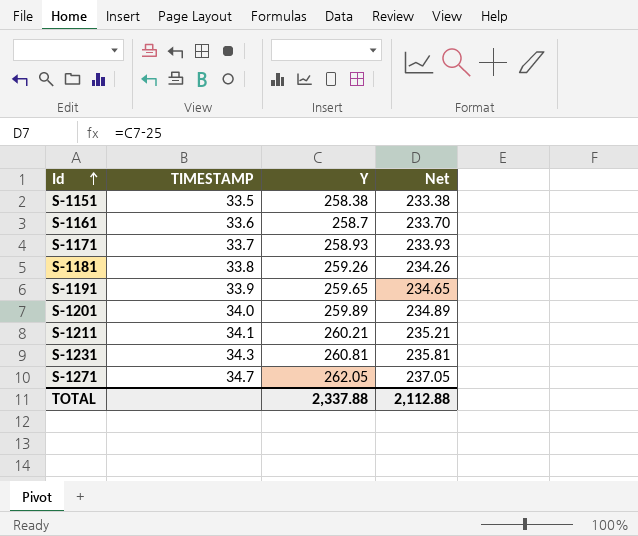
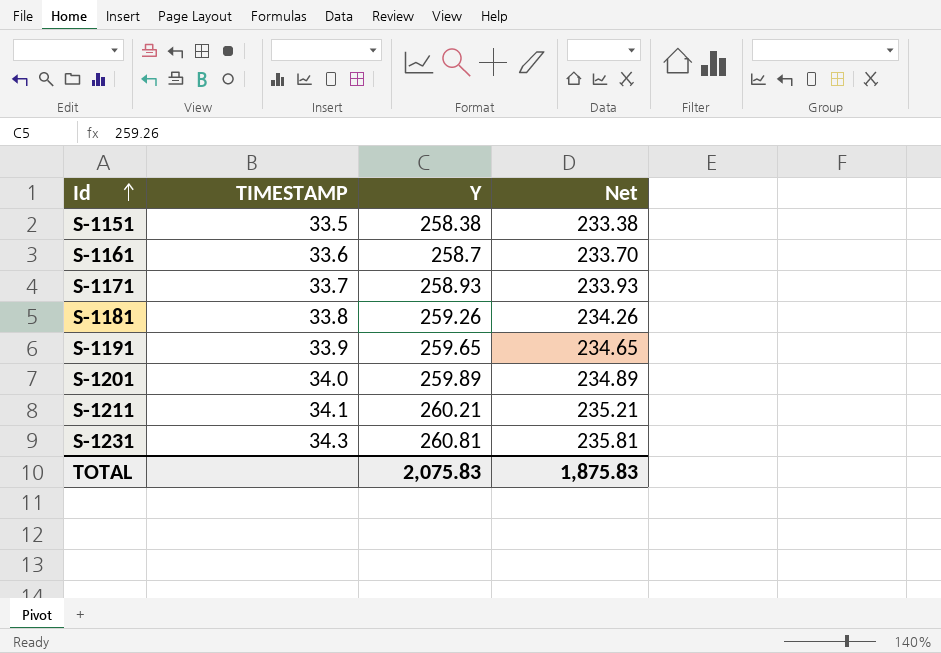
row S-1271: 34.7 | 262.05 | 237.05 -> none
TOTAL | Y: 2,337.88 -> 2,075.83
TOTAL | Net: 2,112.88 -> 1,875.83

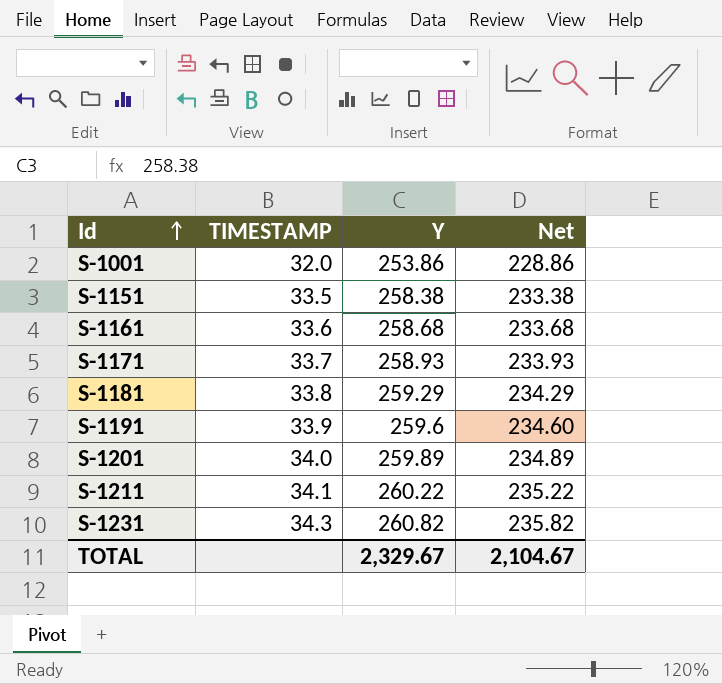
row S-1001: none -> 32.0 | 253.86 | 228.86
S-1161 | Y: 258.7 -> 258.68
S-1161 | Net: 233.70 -> 233.68
S-1181 | Y: 259.26 -> 259.29
S-1181 | Net: 234.26 -> 234.29
S-1191 | Y: 259.65 -> 259.6
S-1191 | Net: 234.65 -> 234.60
S-1211 | Y: 260.21 -> 260.22
S-1211 | Net: 235.21 -> 235.22
S-1231 | Y: 260.81 -> 260.82
S-1231 | Net: 235.81 -> 235.82
TOTAL | Y: 2,075.83 -> 2,329.67
TOTAL | Net: 1,875.83 -> 2,104.67

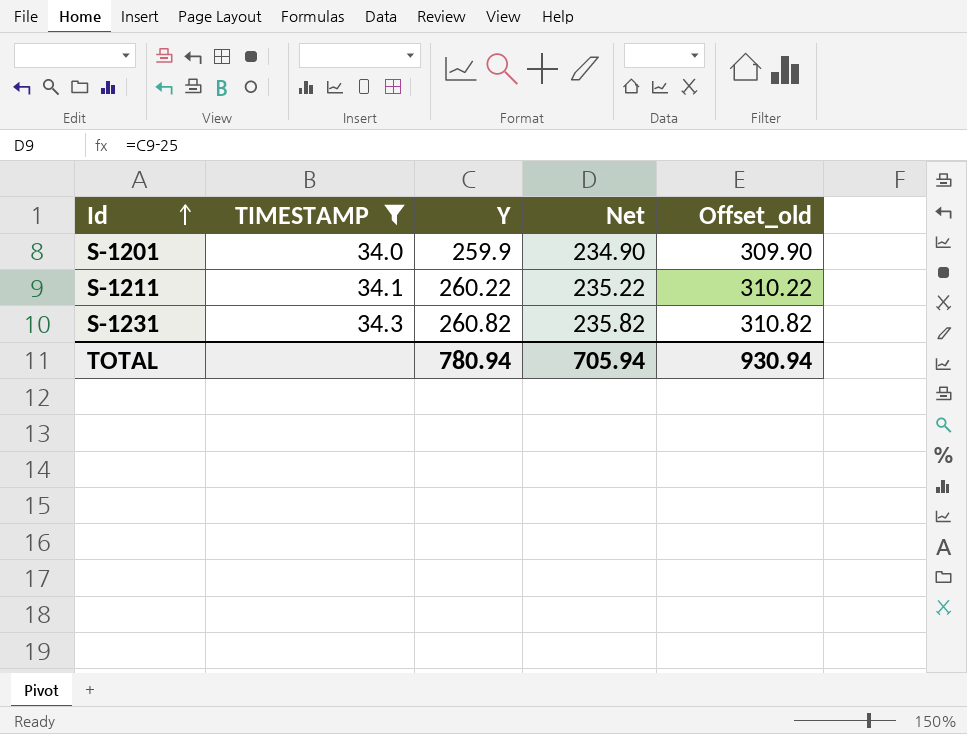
filter: none -> TIMESTAMP >= 34.0
column Offset_old | formula: none -> [Y] + 50
S-1201 | Y: 259.89 -> 259.9
S-1201 | Net: 234.89 -> 234.90
TOTAL | Y: 2,329.67 -> 780.94
TOTAL | Net: 2,104.67 -> 705.94

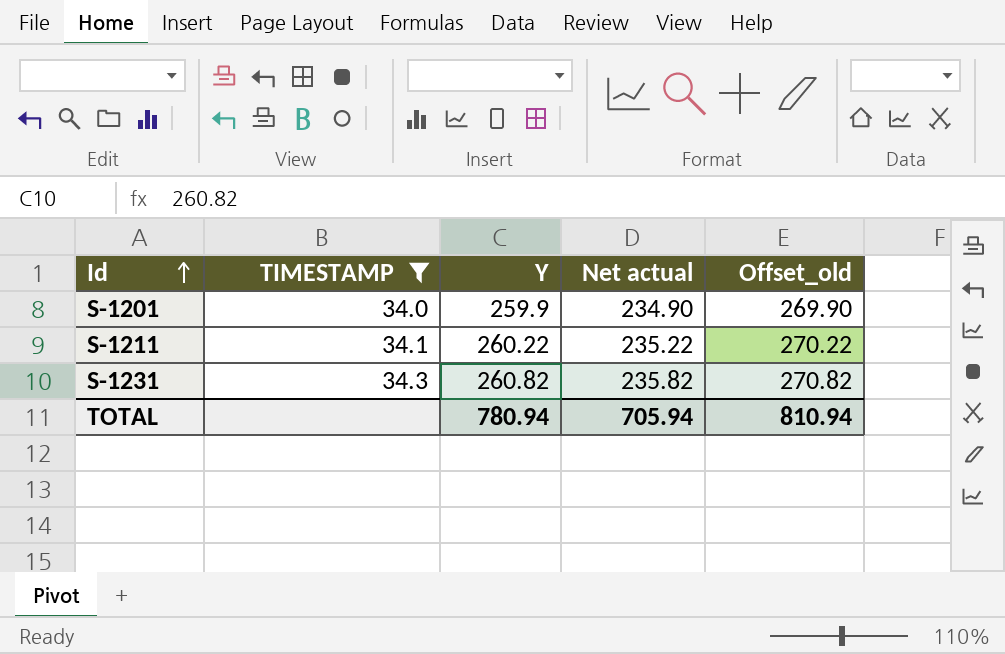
column name: Net -> Net actual
column Offset_old | formula: [Y] + 50 -> [Y] + 10
TOTAL | Offset_old: 930.94 -> 810.94

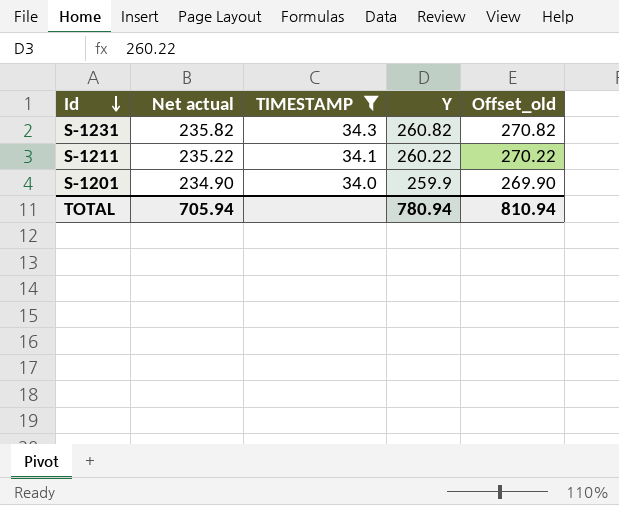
row order: Id ascending -> Id descending
column Net actual | position: 4 -> 2

